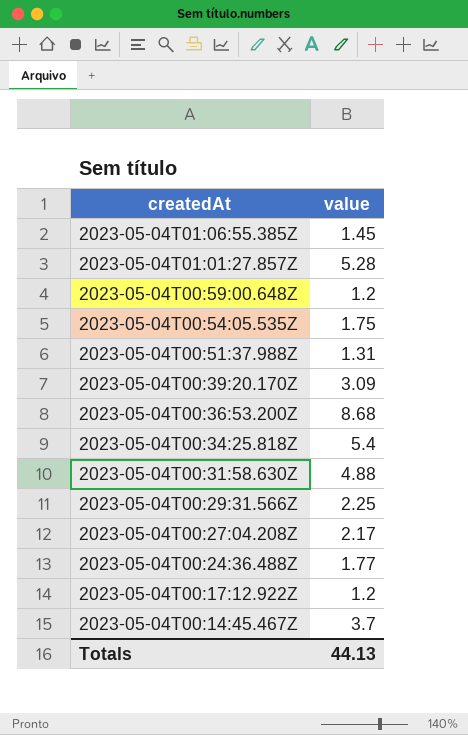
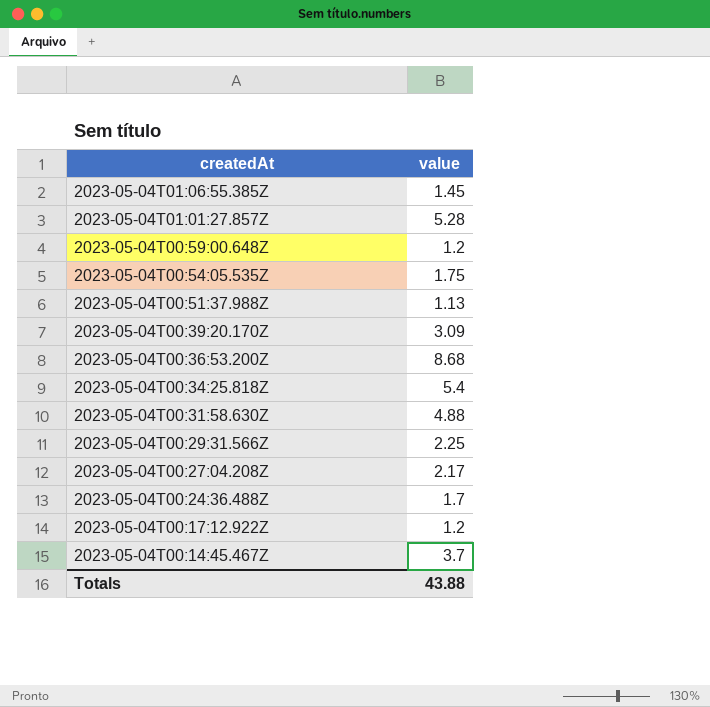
2023-05-04T00:51:37.988Z | value: 1.31 -> 1.13
2023-05-04T00:24:36.488Z | value: 1.77 -> 1.7
Totals | value: 44.13 -> 43.88

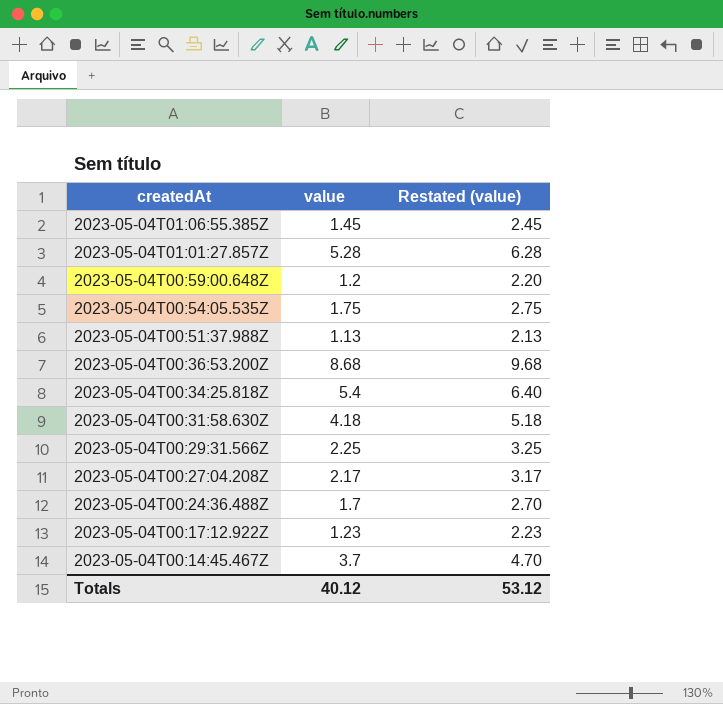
column Restated (value) | formula: none -> [value] + 1
row 2023-05-04T00:39:20.170Z: 3.09 -> none
2023-05-04T00:31:58.630Z | value: 4.88 -> 4.18
2023-05-04T00:17:12.922Z | value: 1.2 -> 1.23
Totals | value: 43.88 -> 40.12

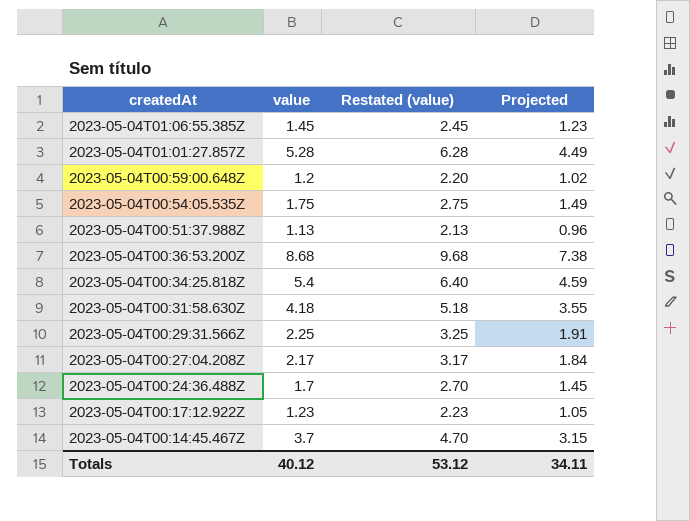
column Projected | formula: none -> [value] * 0.85

